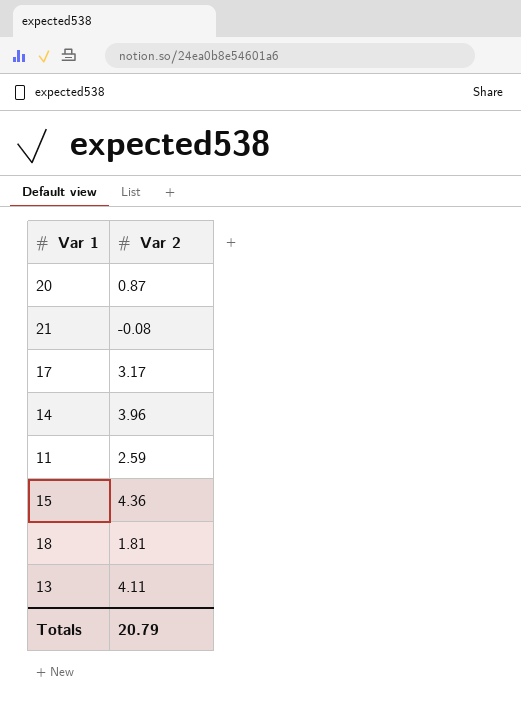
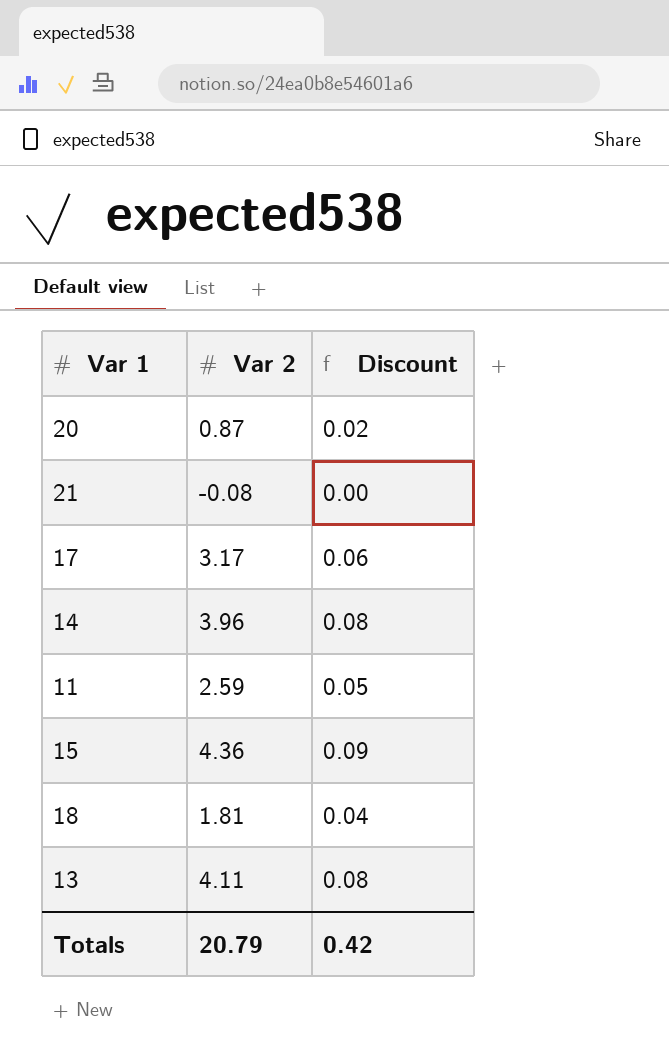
column Discount | formula: none -> [Var 2] * 0.02

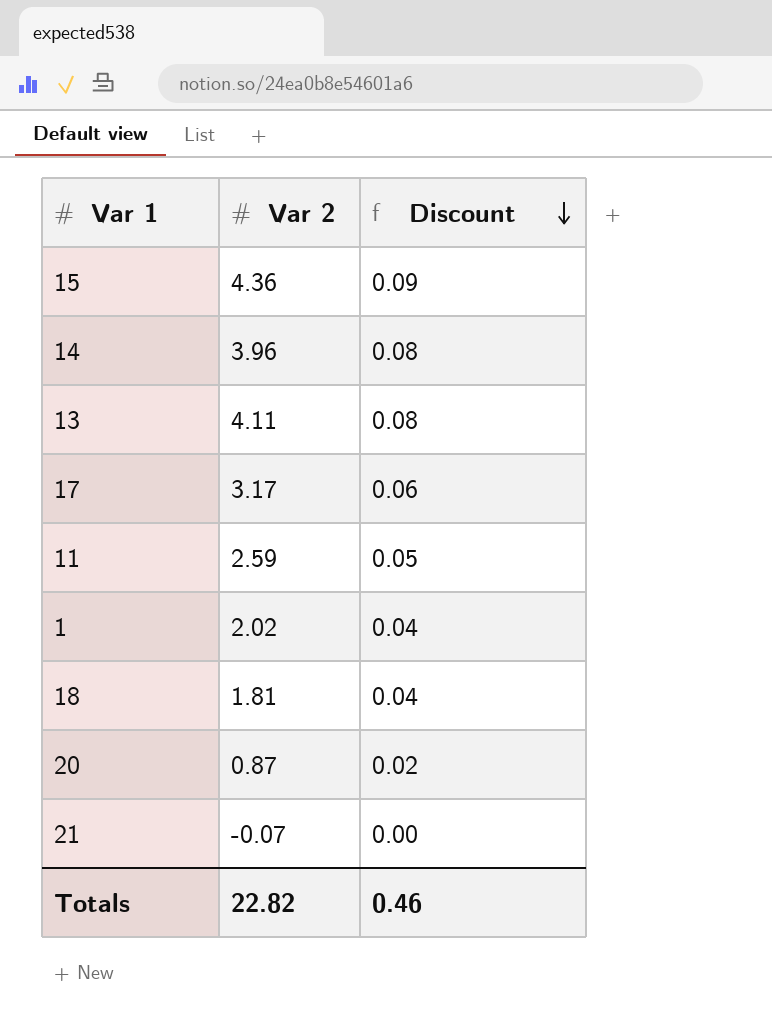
row order: none -> Discount descending
row 1: none -> 2.02 | 0.04
21 | Var 2: -0.08 -> -0.07
Totals | Var 2: 20.79 -> 22.82
Totals | Discount: 0.42 -> 0.46

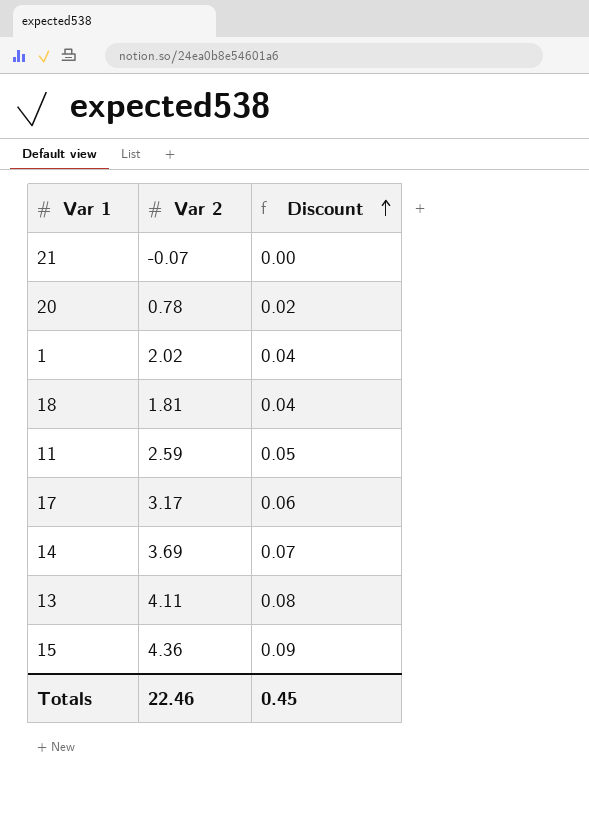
row order: Discount descending -> Discount ascending
20 | Var 2: 0.87 -> 0.78
14 | Var 2: 3.96 -> 3.69
14 | Discount: 0.08 -> 0.07
Totals | Var 2: 22.82 -> 22.46
Totals | Discount: 0.46 -> 0.45

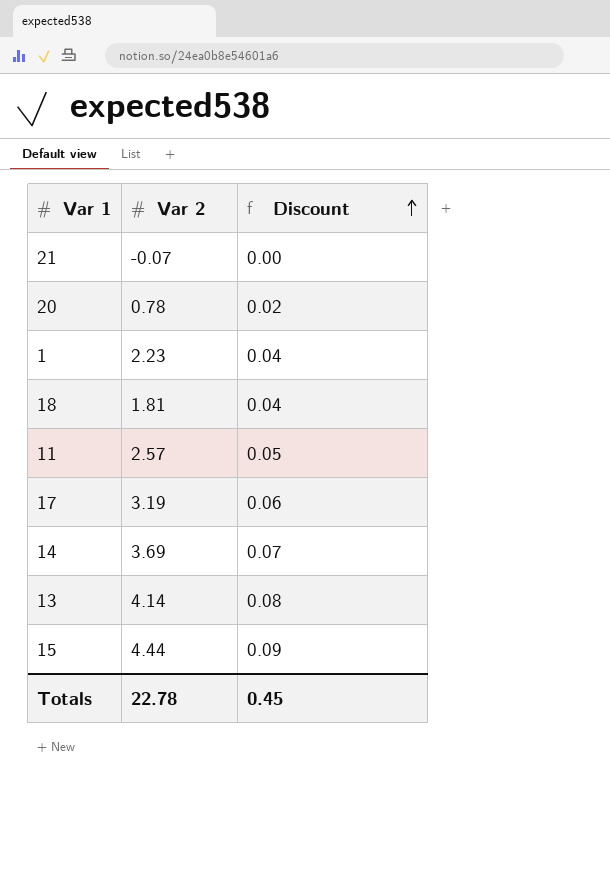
1 | Var 2: 2.02 -> 2.23
11 | Var 2: 2.59 -> 2.57
17 | Var 2: 3.17 -> 3.19
13 | Var 2: 4.11 -> 4.14
15 | Var 2: 4.36 -> 4.44
Totals | Var 2: 22.46 -> 22.78

